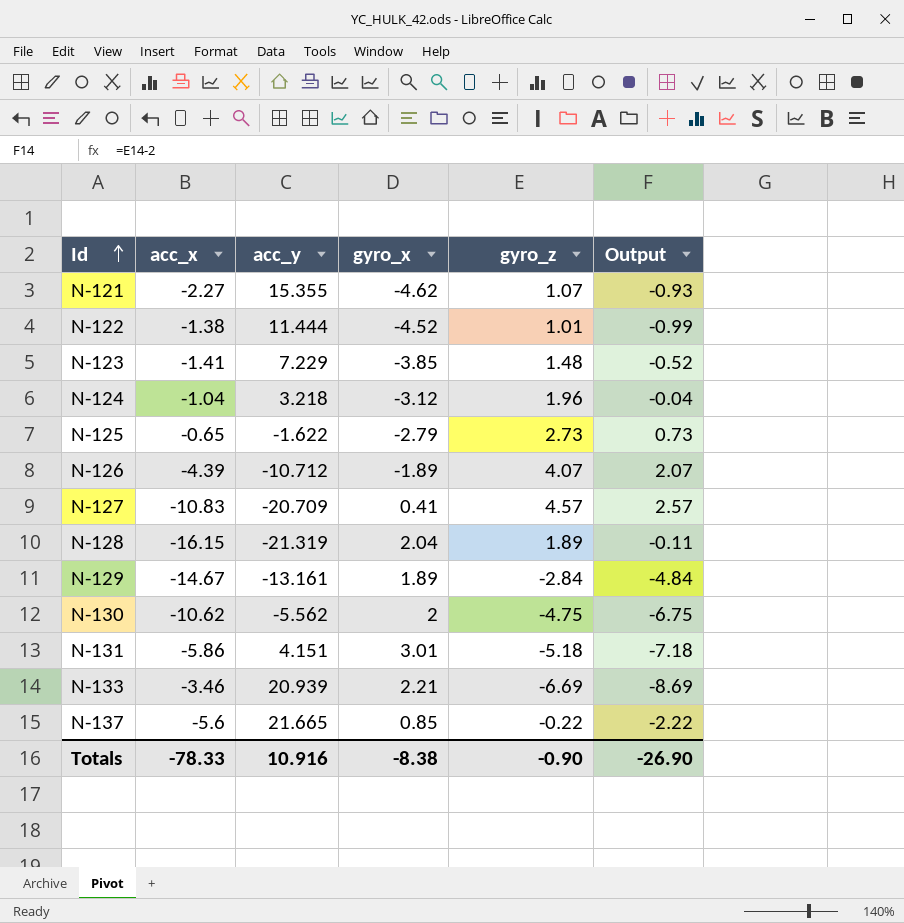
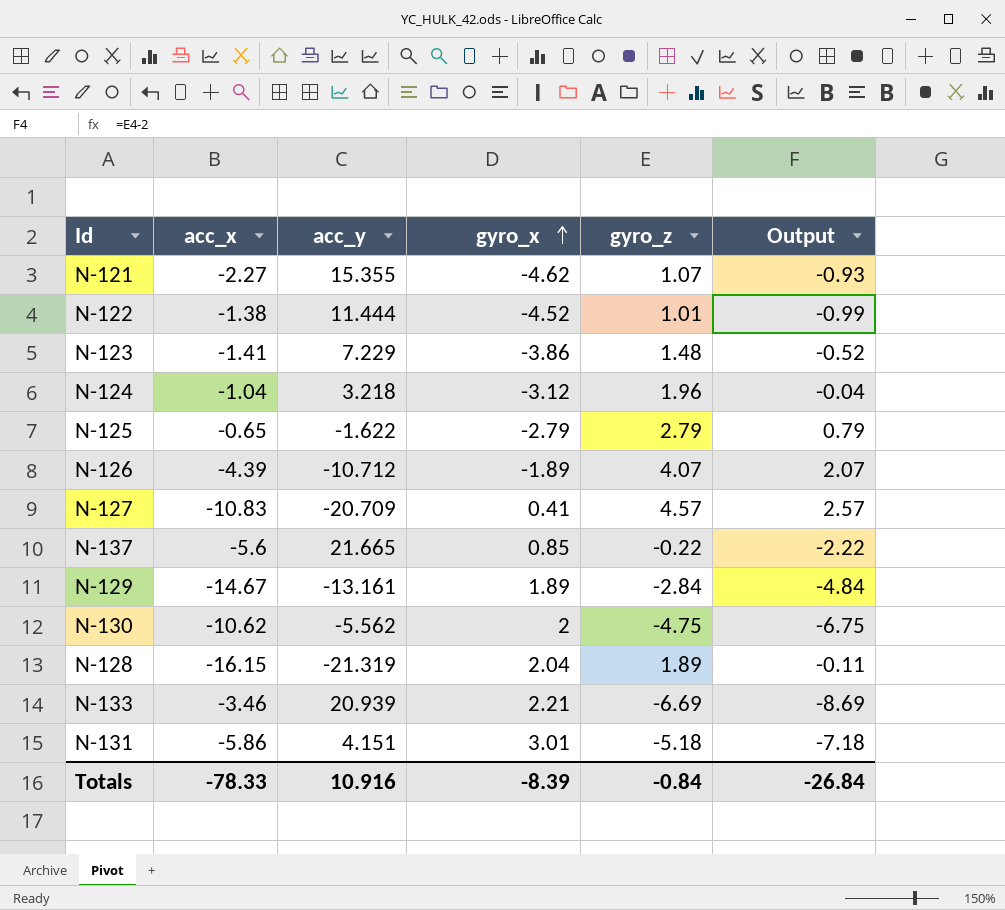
row order: Id ascending -> gyro_x ascending
N-123 | gyro_x: -3.85 -> -3.86
N-125 | gyro_z: 2.73 -> 2.79
N-125 | Output: 0.73 -> 0.79
Totals | gyro_x: -8.38 -> -8.39
Totals | gyro_z: -0.90 -> -0.84
Totals | Output: -26.90 -> -26.84

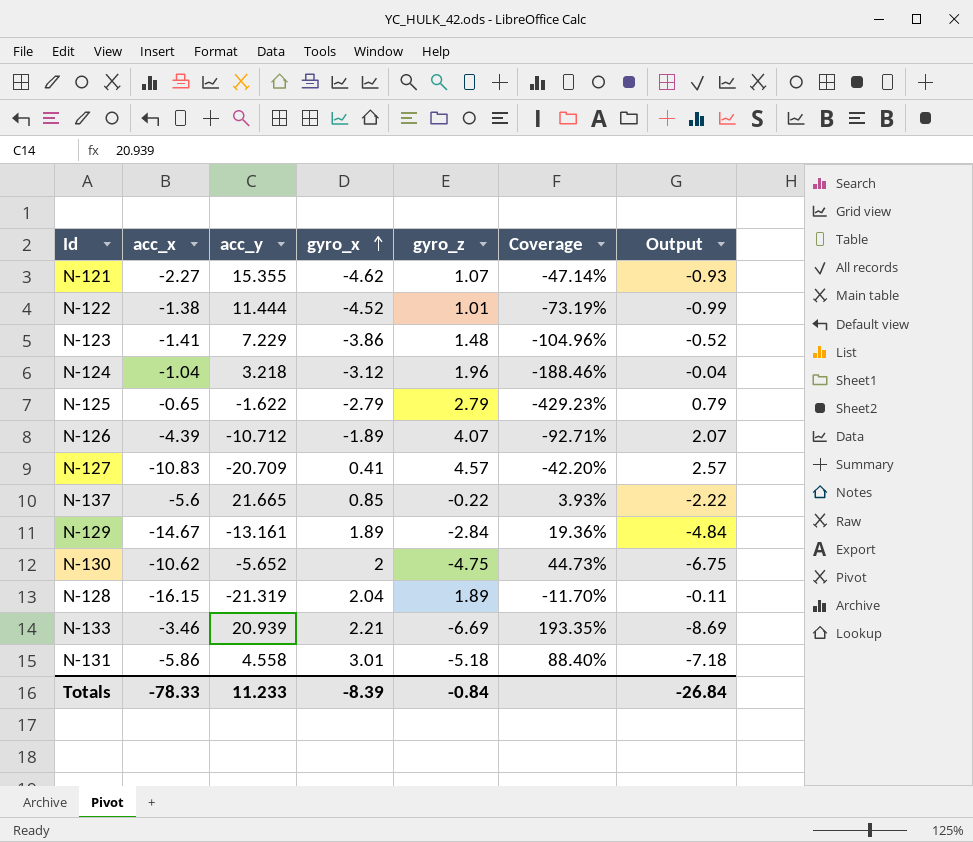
column Coverage | formula: none -> [gyro_z] / [acc_x]
N-130 | acc_y: -5.562 -> -5.652
N-131 | acc_y: 4.151 -> 4.558
Totals | acc_y: 10.916 -> 11.233

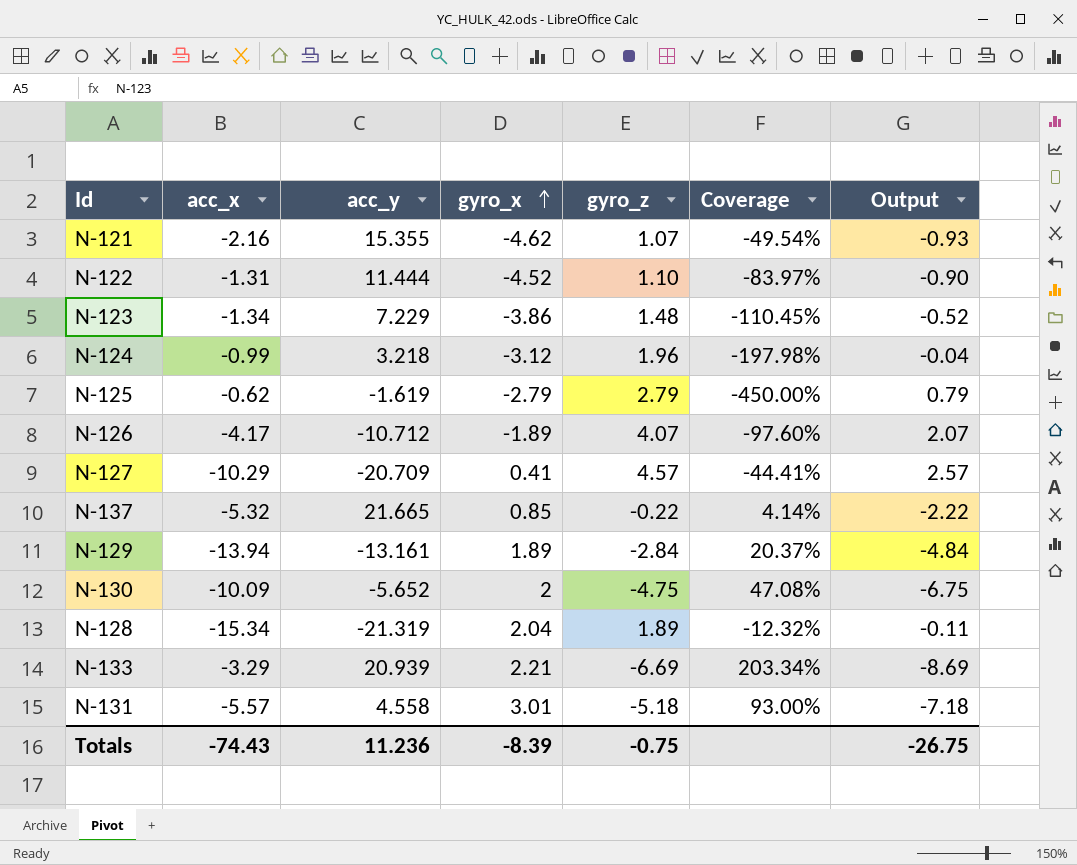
N-121 | acc_x: -2.27 -> -2.16
N-121 | Coverage: -47.14% -> -49.54%
N-122 | acc_x: -1.38 -> -1.31
N-122 | gyro_z: 1.01 -> 1.10
N-122 | Coverage: -73.19% -> -83.97%
N-122 | Output: -0.99 -> -0.90
N-123 | acc_x: -1.41 -> -1.34
N-123 | Coverage: -104.96% -> -110.45%
N-124 | acc_x: -1.04 -> -0.99
N-124 | Coverage: -188.46% -> -197.98%
N-125 | acc_x: -0.65 -> -0.62
N-125 | acc_y: -1.622 -> -1.619
N-125 | Coverage: -429.23% -> -450.00%
N-126 | acc_x: -4.39 -> -4.17
N-126 | Coverage: -92.71% -> -97.60%
N-127 | acc_x: -10.83 -> -10.29
N-127 | Coverage: -42.20% -> -44.41%
N-137 | acc_x: -5.6 -> -5.32
N-137 | Coverage: 3.93% -> 4.14%
N-129 | acc_x: -14.67 -> -13.94
N-129 | Coverage: 19.36% -> 20.37%
N-130 | acc_x: -10.62 -> -10.09
N-130 | Coverage: 44.73% -> 47.08%
N-128 | acc_x: -16.15 -> -15.34
N-128 | Coverage: -11.70% -> -12.32%
N-133 | acc_x: -3.46 -> -3.29
N-133 | Coverage: 193.35% -> 203.34%
N-131 | acc_x: -5.86 -> -5.57
N-131 | Coverage: 88.40% -> 93.00%
Totals | acc_x: -78.33 -> -74.43
Totals | acc_y: 11.233 -> 11.236
Totals | gyro_z: -0.84 -> -0.75
Totals | Output: -26.84 -> -26.75

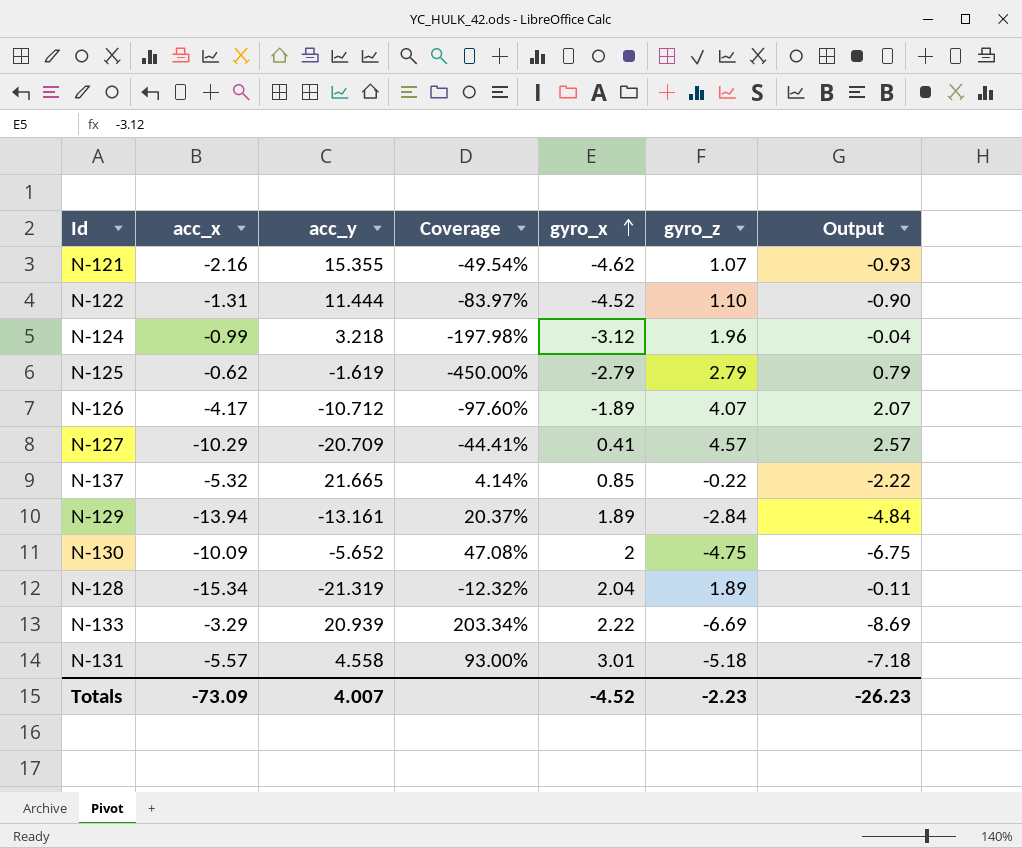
column Coverage | position: 6 -> 4
row N-123: -1.34 | 7.229 | -3.86 | 1.48 | -110.45% | -0.52 -> none
N-133 | gyro_x: 2.21 -> 2.22
Totals | acc_x: -74.43 -> -73.09
Totals | acc_y: 11.236 -> 4.007
Totals | gyro_x: -8.39 -> -4.52
Totals | gyro_z: -0.75 -> -2.23
Totals | Output: -26.75 -> -26.23

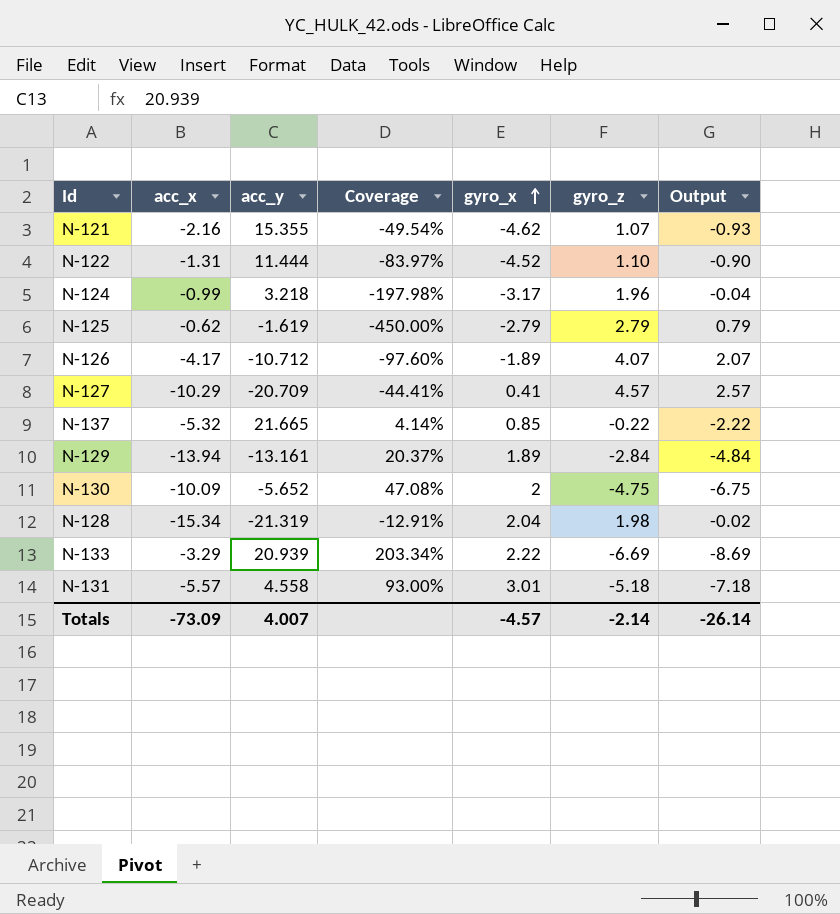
N-124 | gyro_x: -3.12 -> -3.17
N-128 | Coverage: -12.32% -> -12.91%
N-128 | gyro_z: 1.89 -> 1.98
N-128 | Output: -0.11 -> -0.02
Totals | gyro_x: -4.52 -> -4.57
Totals | gyro_z: -2.23 -> -2.14
Totals | Output: -26.23 -> -26.14

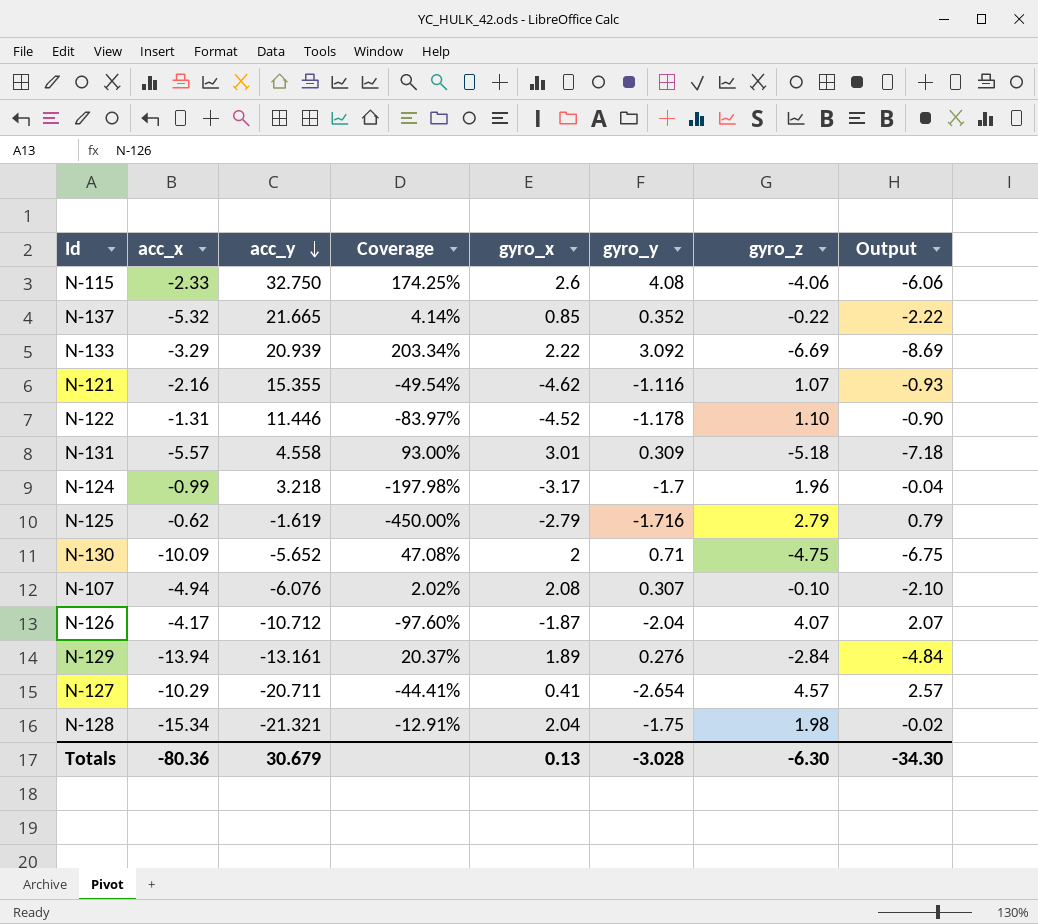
row order: gyro_x ascending -> acc_y descending
column gyro_y | position: none -> 6
row N-115: none -> -2.33 | 32.750 | 174.25% | 2.6 | 4.08 | -4.06 | -6.06
N-122 | acc_y: 11.444 -> 11.446
row N-107: none -> -4.94 | -6.076 | 2.02% | 2.08 | 0.307 | -0.10 | -2.10
N-126 | gyro_x: -1.89 -> -1.87
N-127 | acc_y: -20.709 -> -20.711
N-128 | acc_y: -21.319 -> -21.321
Totals | acc_x: -73.09 -> -80.36
Totals | acc_y: 4.007 -> 30.679
Totals | gyro_x: -4.57 -> 0.13
Totals | gyro_z: -2.14 -> -6.30
Totals | Output: -26.14 -> -34.30

